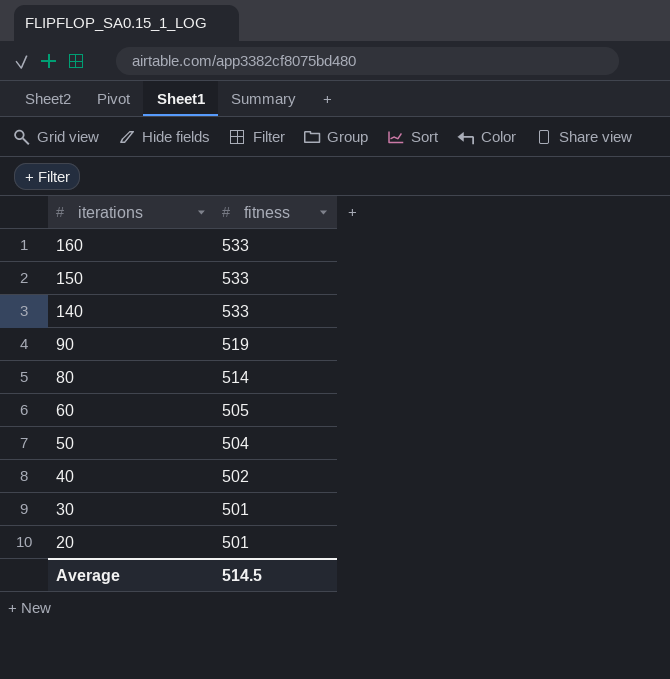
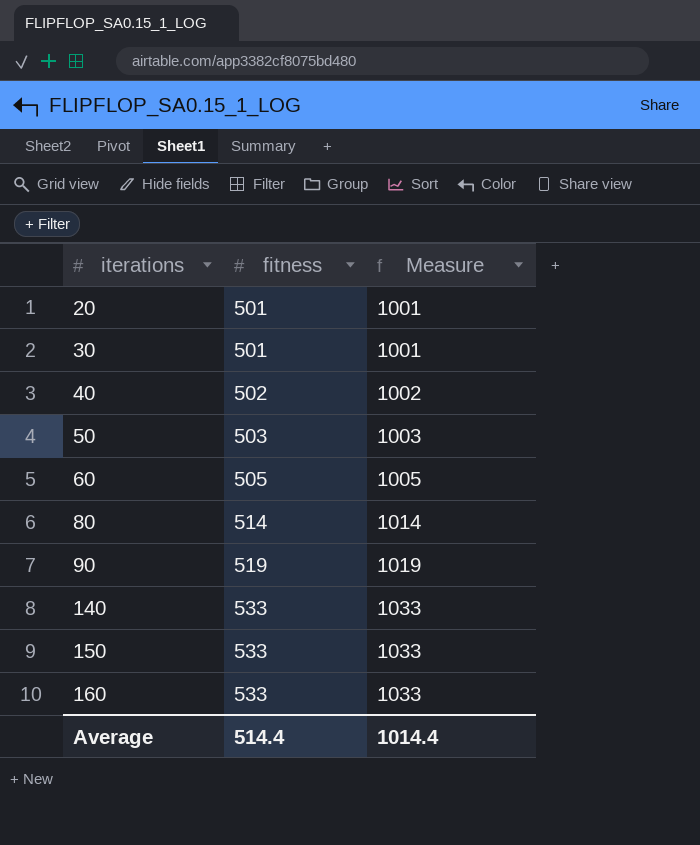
row order: iterations descending -> iterations ascending
column Measure | formula: none -> [fitness] + 500
50 | fitness: 504 -> 503
Average | fitness: 514.5 -> 514.4

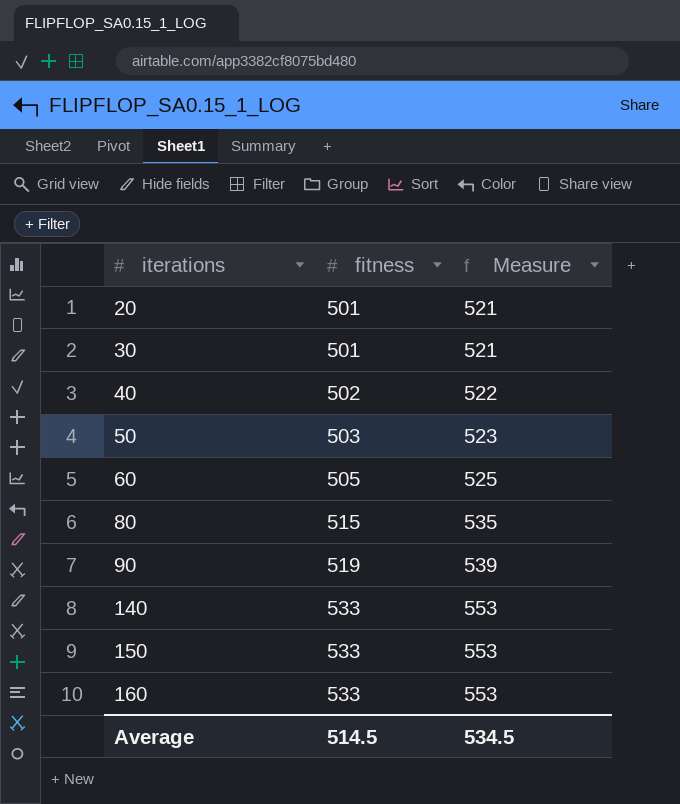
column Measure | formula: [fitness] + 500 -> [fitness] + 20
80 | fitness: 514 -> 515
Average | fitness: 514.4 -> 514.5
Average | Measure: 1014.4 -> 534.5

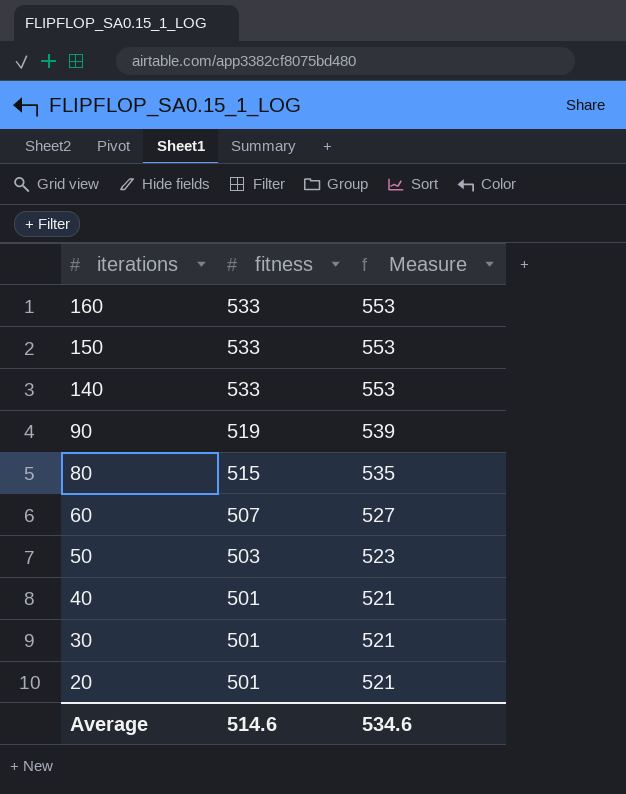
row order: iterations ascending -> iterations descending
60 | fitness: 505 -> 507
60 | Measure: 525 -> 527
40 | fitness: 502 -> 501
40 | Measure: 522 -> 521
Average | fitness: 514.5 -> 514.6
Average | Measure: 534.5 -> 534.6

